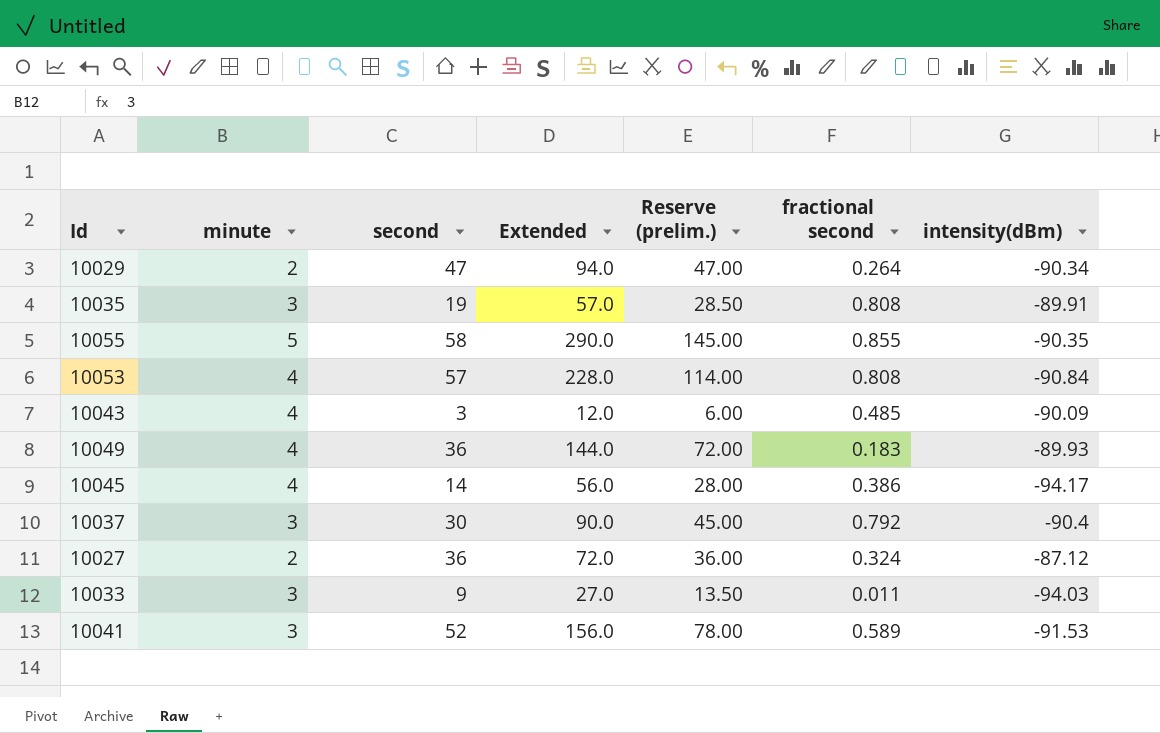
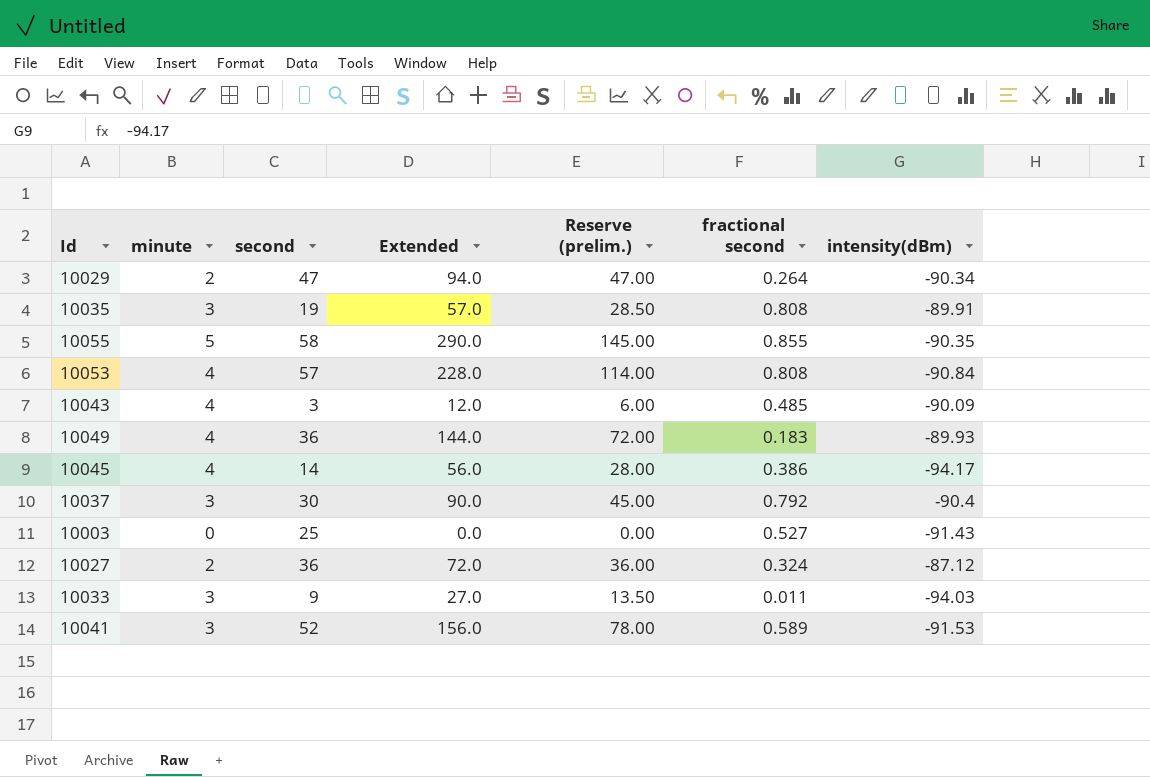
row 10003: none -> 0 | 25 | 0.0 | 0.00 | 0.527 | -91.43

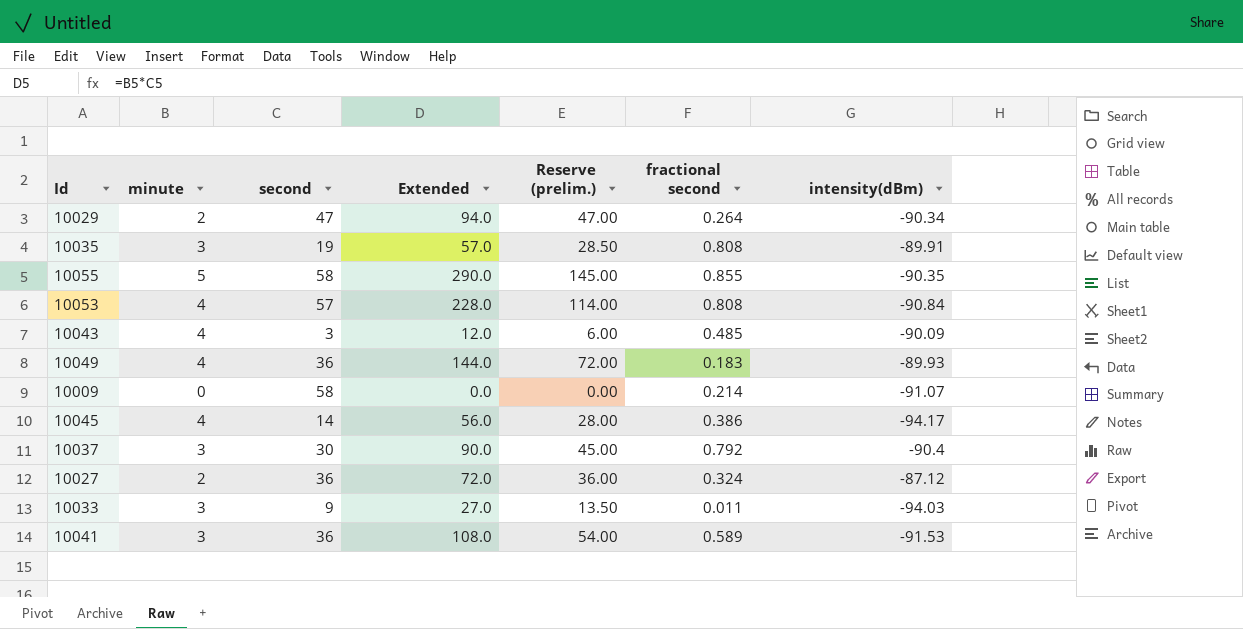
row 10003: 0 | 25 | 0.0 | 0.00 | 0.527 | -91.43 -> none
row 10009: none -> 0 | 58 | 0.0 | 0.00 | 0.214 | -91.07
10041 | second: 52 -> 36
10041 | Extended: 156.0 -> 108.0
10041 | Reserve (prelim.): 78.00 -> 54.00

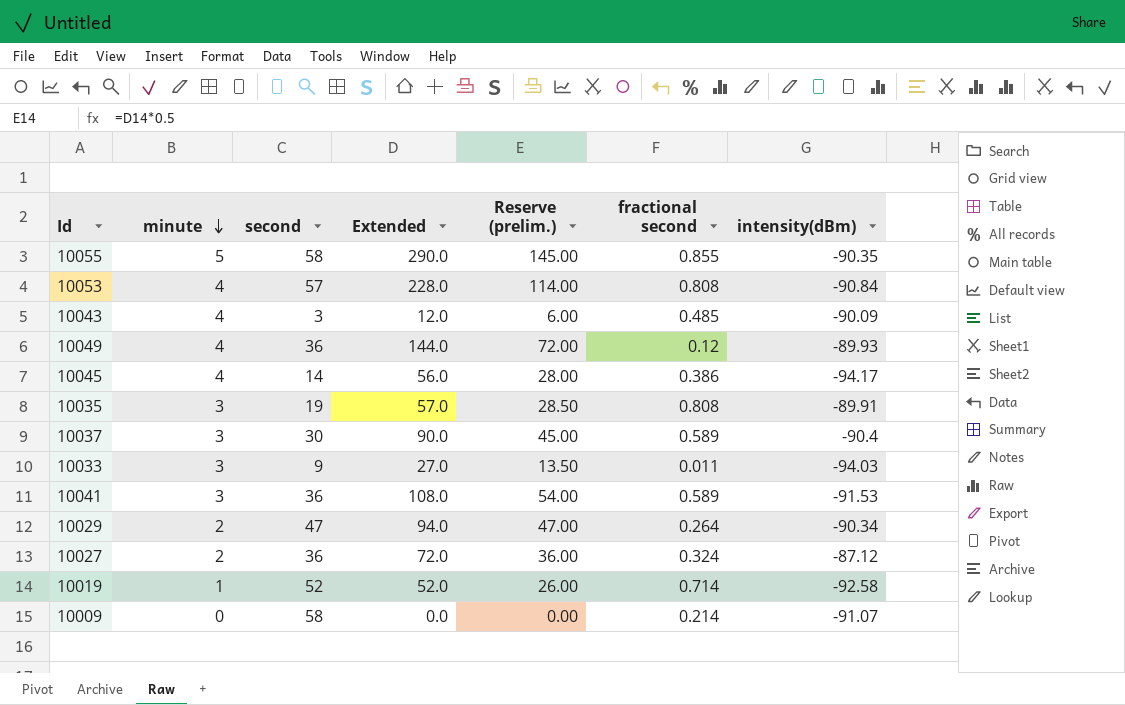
row order: none -> minute descending
10049 | fractional second: 0.183 -> 0.12
10037 | fractional second: 0.792 -> 0.589
row 10019: none -> 1 | 52 | 52.0 | 26.00 | 0.714 | -92.58

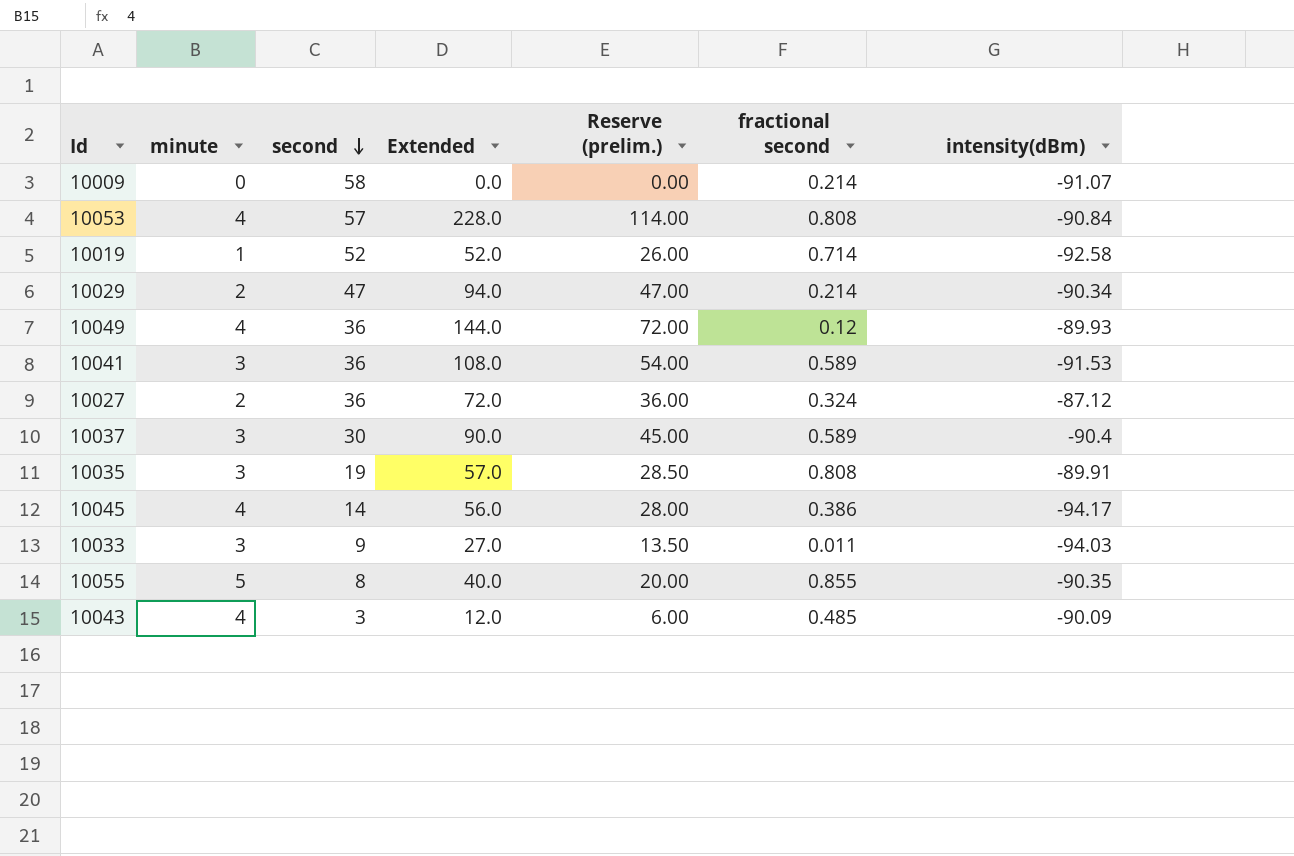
row order: minute descending -> second descending
10029 | fractional second: 0.264 -> 0.214
10055 | second: 58 -> 8
10055 | Extended: 290.0 -> 40.0
10055 | Reserve (prelim.): 145.00 -> 20.00

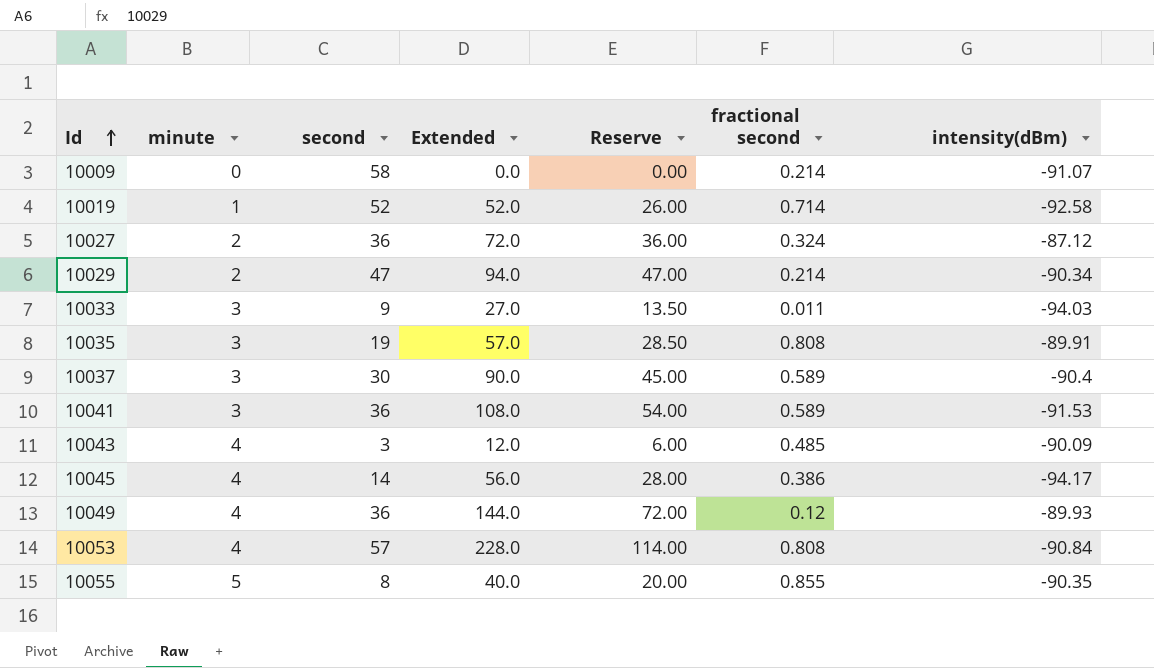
row order: second descending -> Id ascending
column name: Reserve (prelim.) -> Reserve

